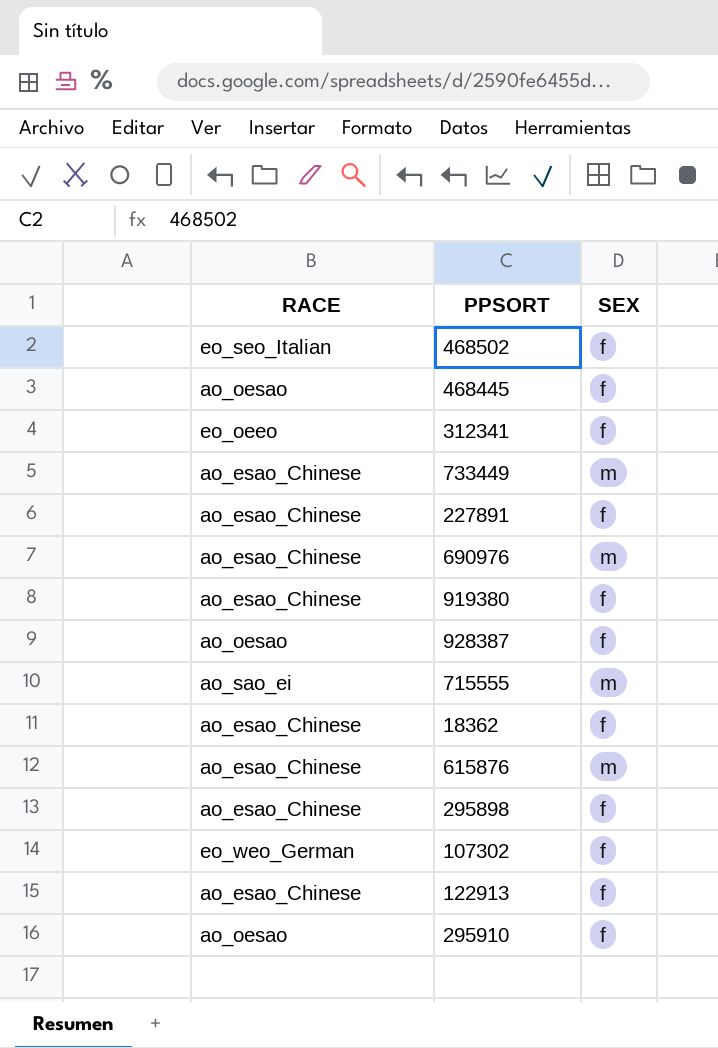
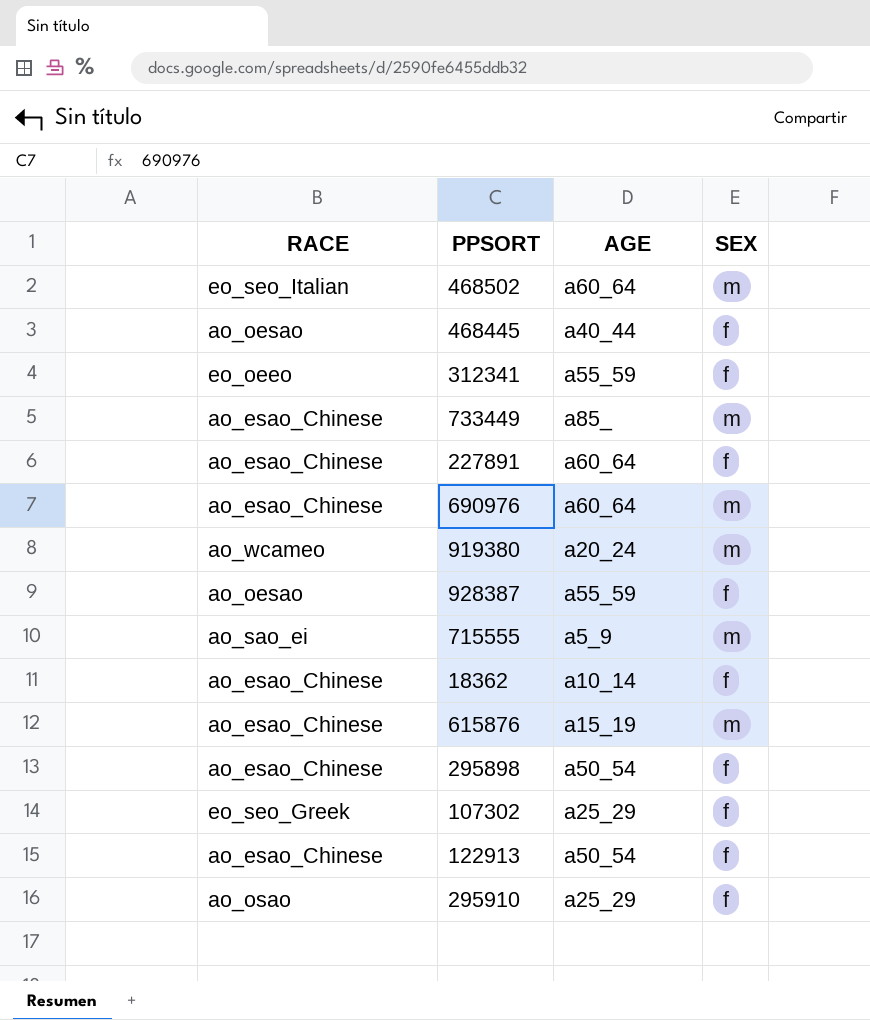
column AGE | position: none -> 3
468502 | SEX: f -> m
919380 | RACE: ao_esao_Chinese -> ao_wcameo
919380 | SEX: f -> m
107302 | RACE: eo_weo_German -> eo_seo_Greek
295910 | RACE: ao_oesao -> ao_osao

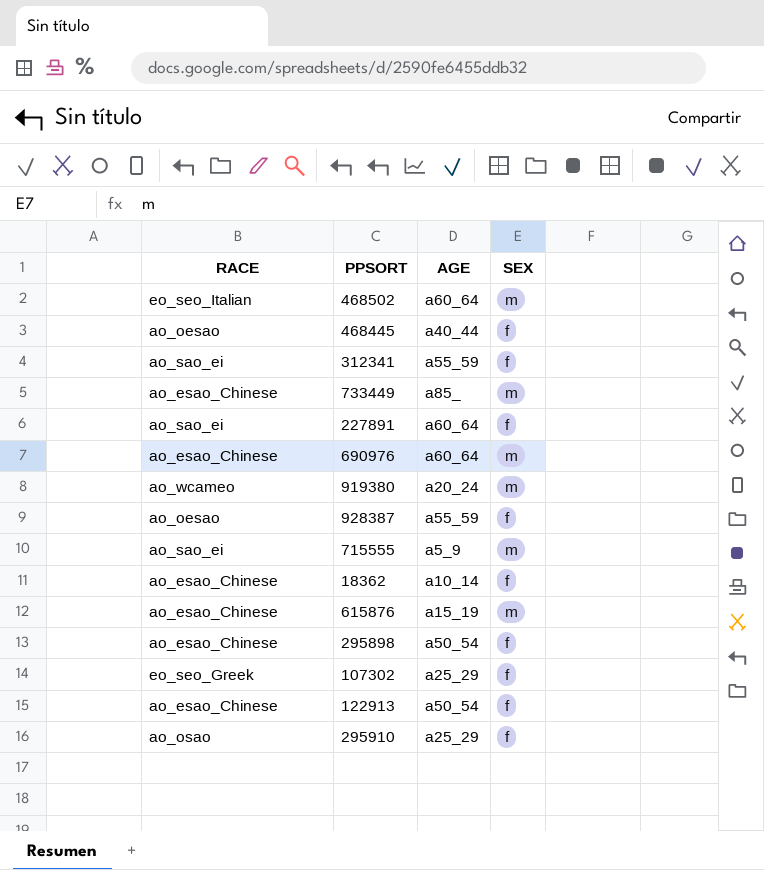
312341 | RACE: eo_oeeo -> ao_sao_ei
227891 | RACE: ao_esao_Chinese -> ao_sao_ei

